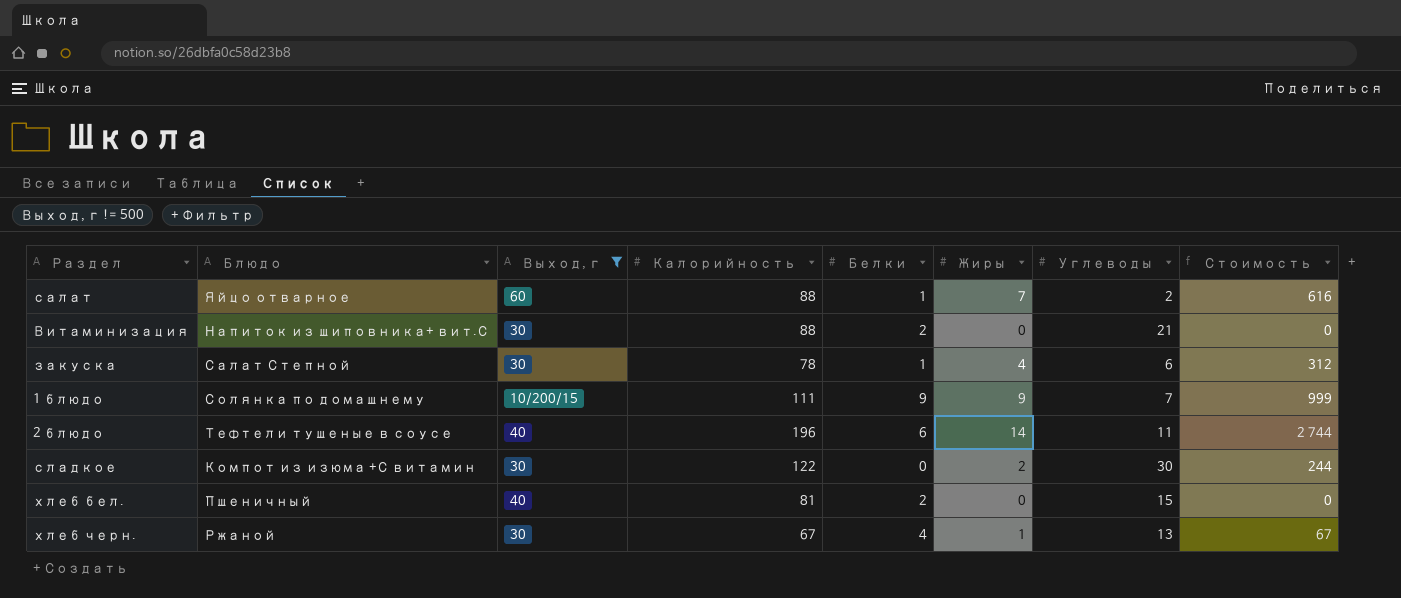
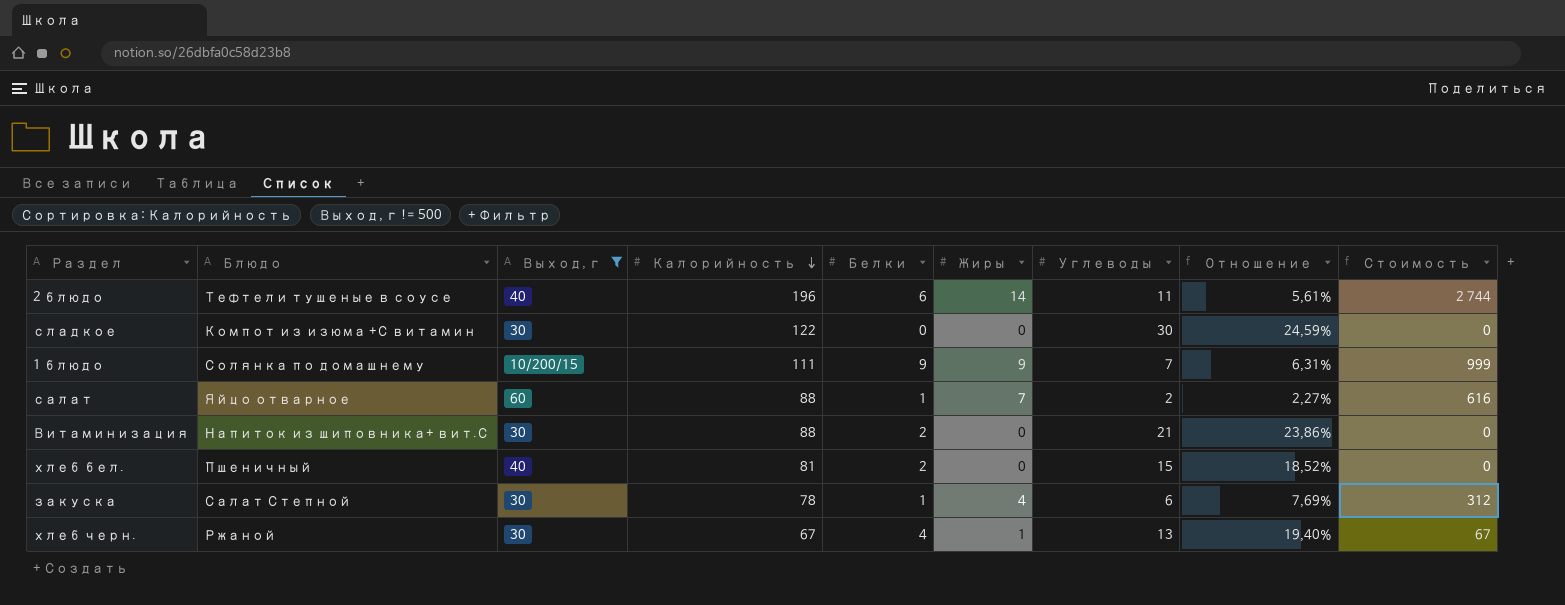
row order: none -> Калорийность descending
column Отношение | formula: none -> [Углеводы] / [Калорийность]
сладкое | Жиры: 2 -> 0
сладкое | Стоимость: 244 -> 0

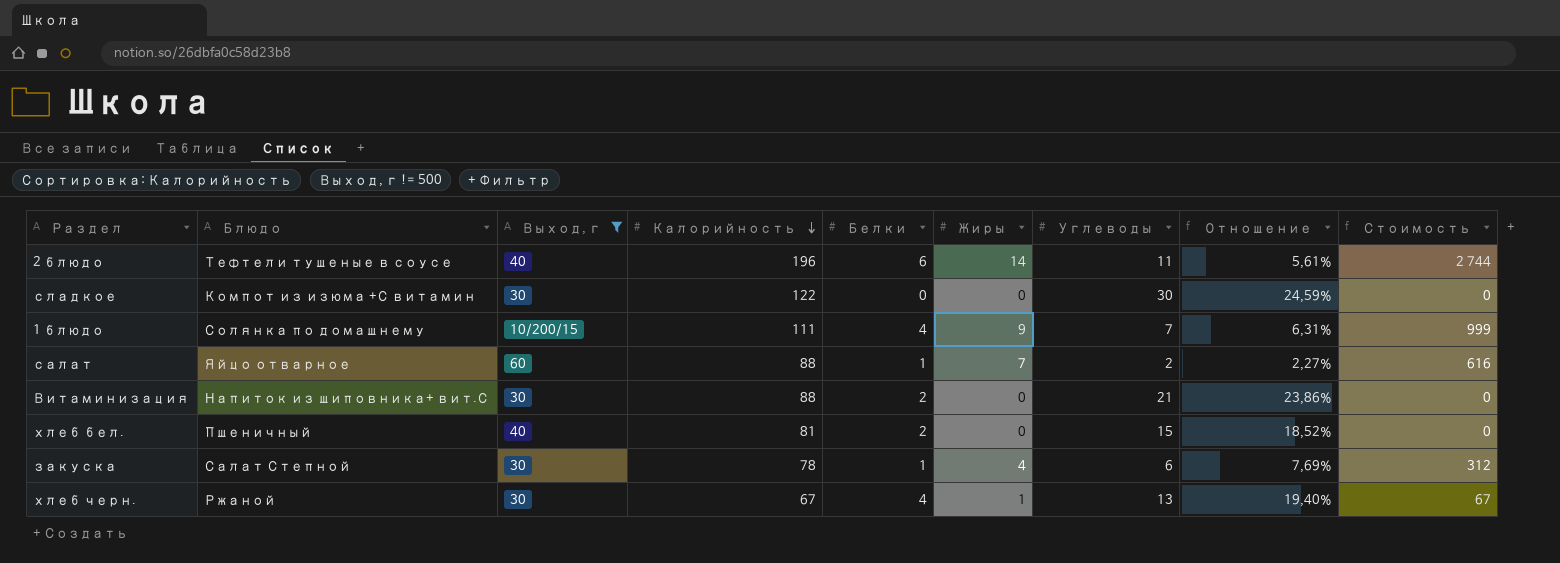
1 блюдо | Белки: 9 -> 4

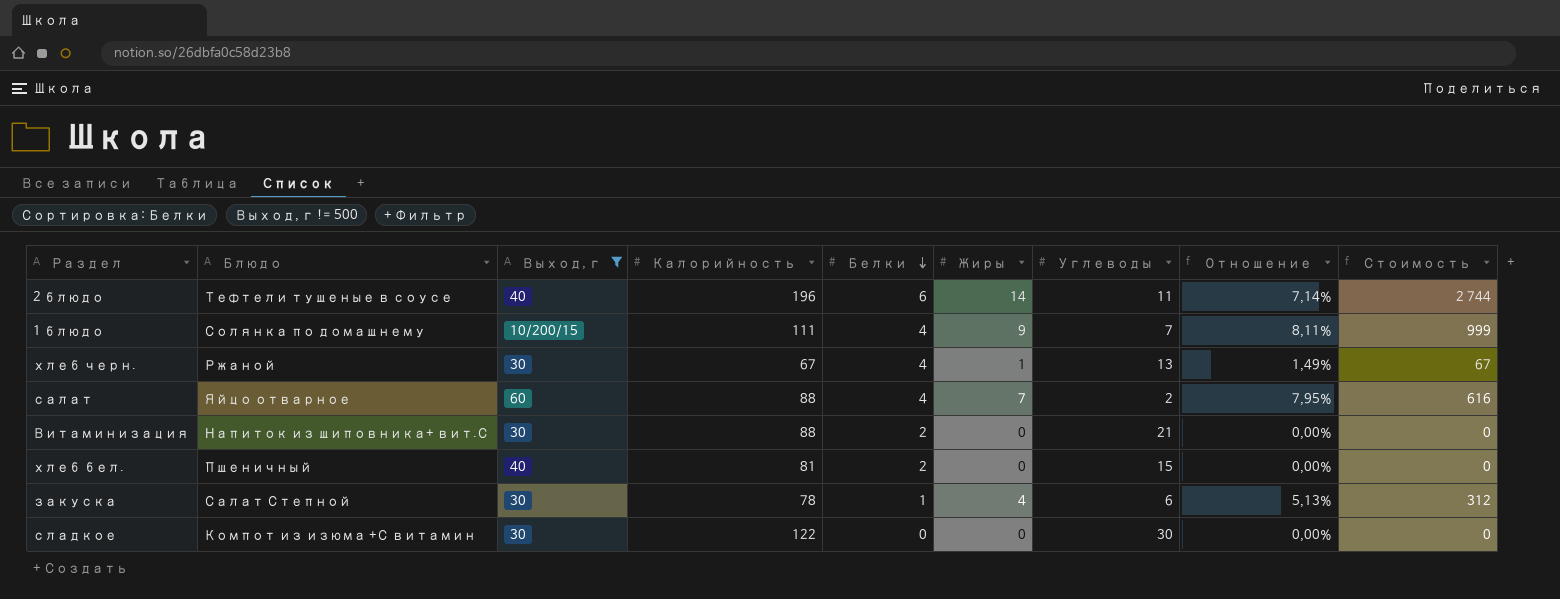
row order: Калорийность descending -> Белки descending
column Отношение | formula: [Углеводы] / [Калорийность] -> [Жиры] / [Калорийность]
салат | Белки: 1 -> 4

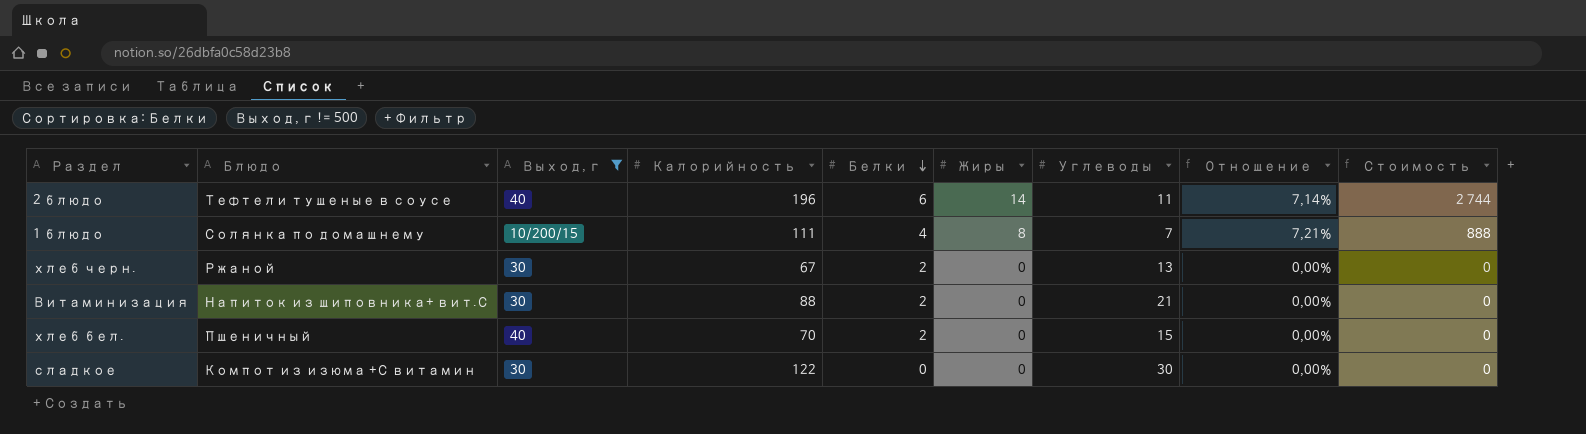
row салат: Яйцо отварное | 60 | 88 | 4 | 7 | 2 | 7,95% | 616 -> none
row закуска: Салат Степной | 30 | 78 | 1 | 4 | 6 | 5,13% | 312 -> none
1 блюдо | Жиры: 9 -> 8
1 блюдо | Отношение: 8,11% -> 7,21%
1 блюдо | Стоимость: 999 -> 888
хлеб черн. | Белки: 4 -> 2
хлеб черн. | Жиры: 1 -> 0
хлеб черн. | Отношение: 1,49% -> 0,00%
хлеб черн. | Стоимость: 67 -> 0
хлеб бел. | Калорийность: 81 -> 70

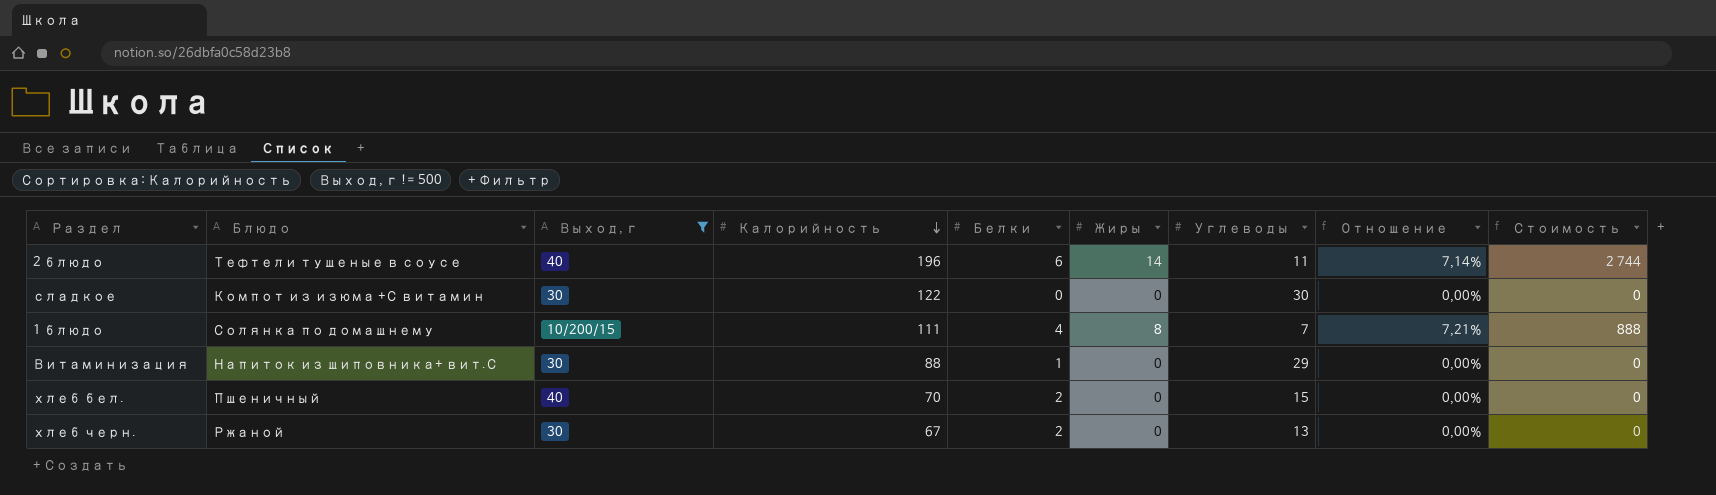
row order: Белки descending -> Калорийность descending
Витаминизация | Белки: 2 -> 1
Витаминизация | Углеводы: 21 -> 29

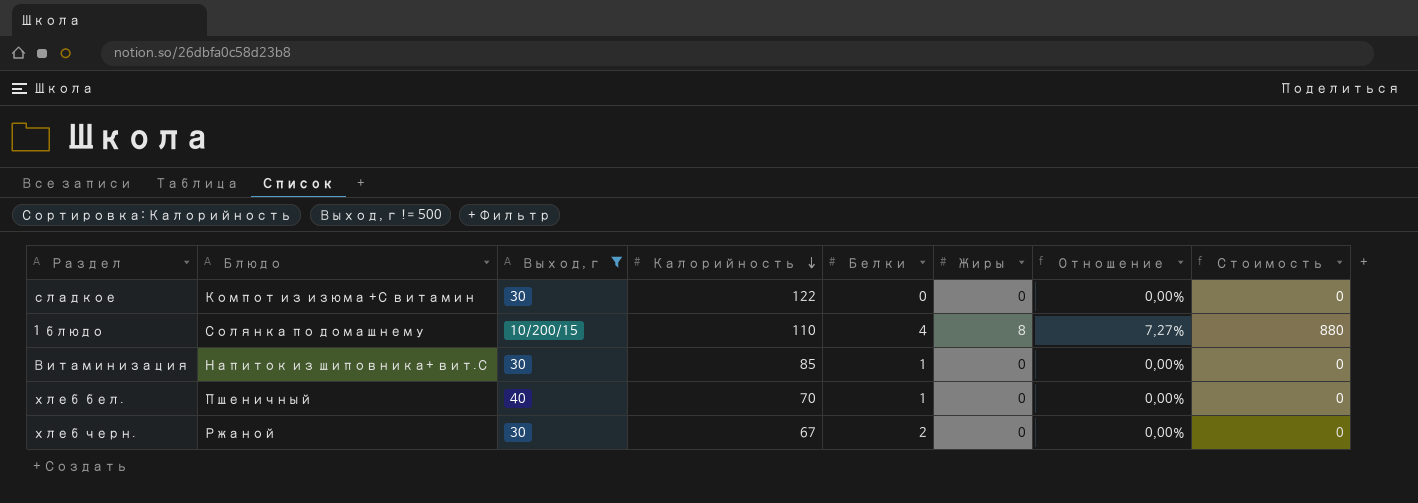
column Углеводы | position: 7 -> none
row 2 блюдо: Тефтели тушеные в соусе | 40 | 196 | 6 | 14 | 11 | 7,14% | 2 744 -> none
1 блюдо | Калорийность: 111 -> 110
1 блюдо | Отношение: 7,21% -> 7,27%
1 блюдо | Стоимость: 888 -> 880
Витаминизация | Калорийность: 88 -> 85
хлеб бел. | Белки: 2 -> 1

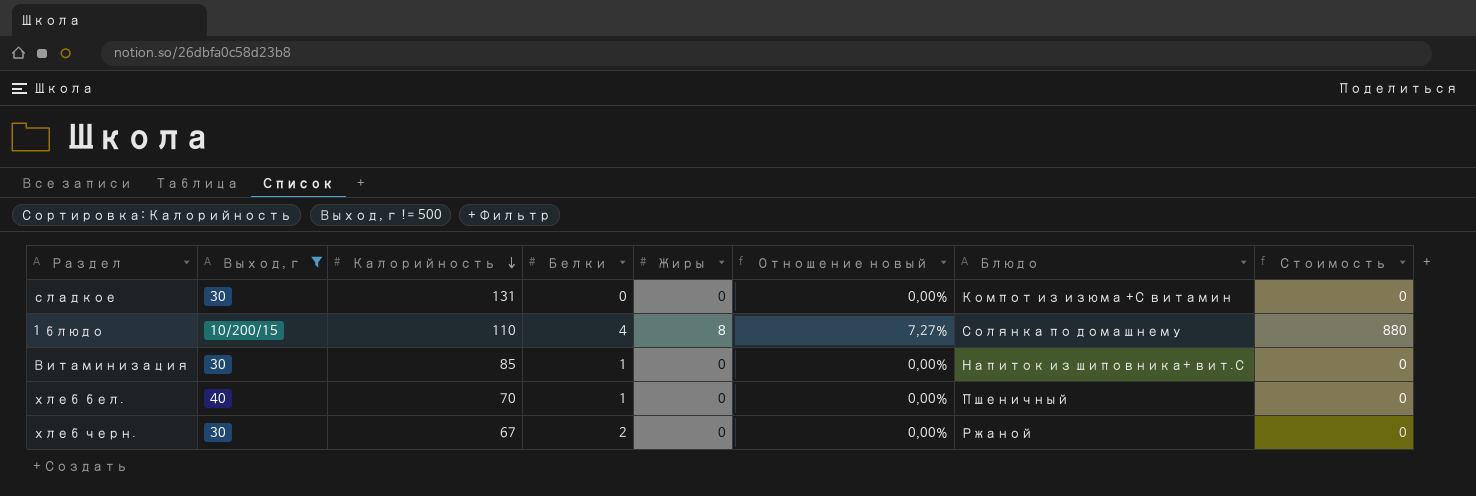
column name: Отношение -> Отношение новый
column Блюдо | position: 2 -> 7
сладкое | Калорийность: 122 -> 131

